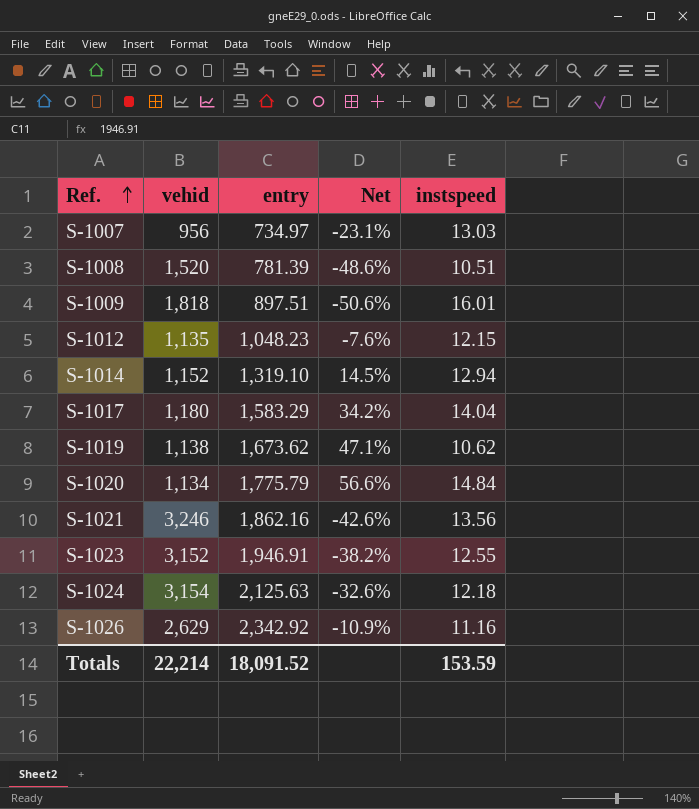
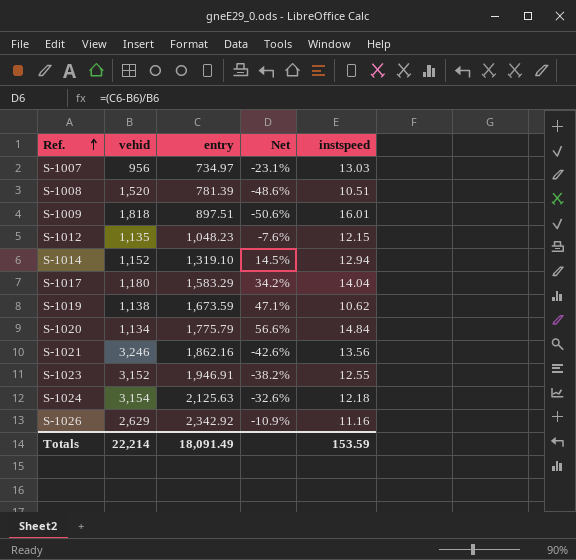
S-1019 | entry: 1,673.62 -> 1,673.59
Totals | entry: 18,091.52 -> 18,091.49

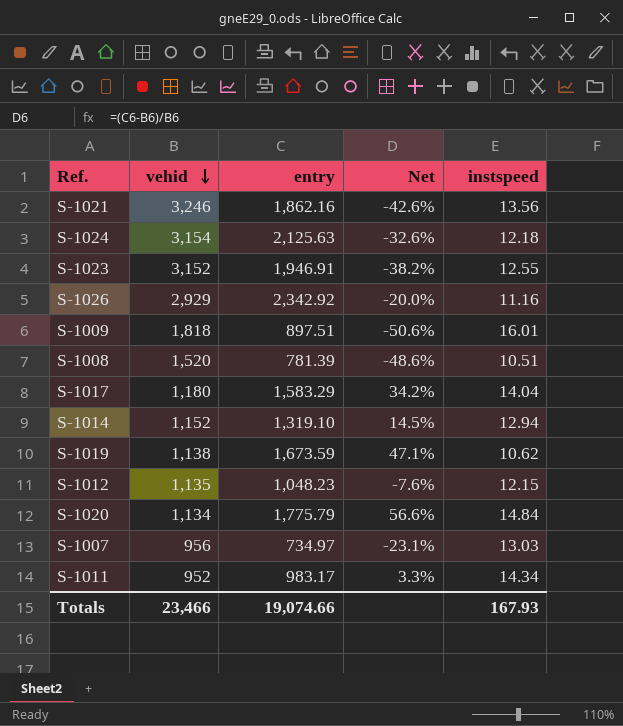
row order: Ref. ascending -> vehid descending
S-1026 | vehid: 2,629 -> 2,929
S-1026 | Net: -10.9% -> -20.0%
row S-1011: none -> 952 | 983.17 | 3.3% | 14.34
Totals | vehid: 22,214 -> 23,466
Totals | entry: 18,091.49 -> 19,074.66
Totals | instspeed: 153.59 -> 167.93

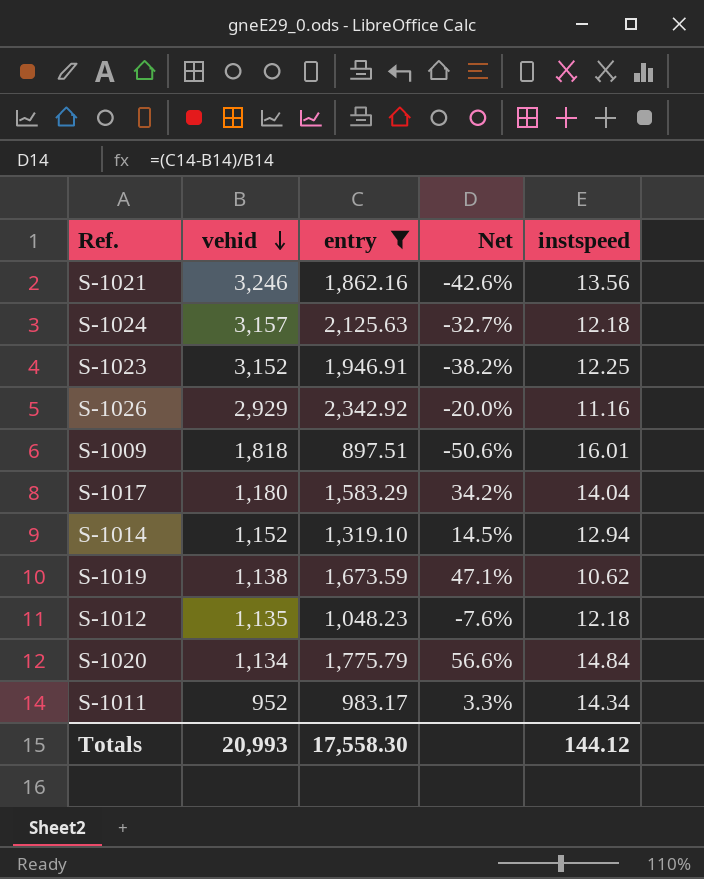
filter: none -> entry >= 897.51
S-1024 | vehid: 3,154 -> 3,157
S-1024 | Net: -32.6% -> -32.7%
S-1023 | instspeed: 12.55 -> 12.25
S-1012 | instspeed: 12.15 -> 12.18
Totals | vehid: 23,466 -> 20,993
Totals | entry: 19,074.66 -> 17,558.30
Totals | instspeed: 167.93 -> 144.12

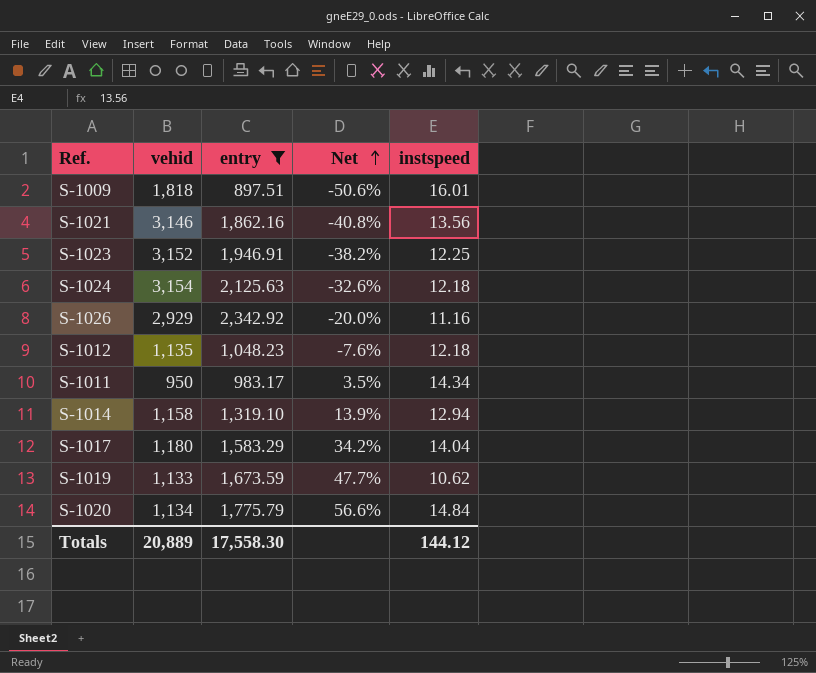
row order: vehid descending -> Net ascending
S-1021 | vehid: 3,246 -> 3,146
S-1021 | Net: -42.6% -> -40.8%
S-1024 | vehid: 3,157 -> 3,154
S-1024 | Net: -32.7% -> -32.6%
S-1011 | vehid: 952 -> 950
S-1011 | Net: 3.3% -> 3.5%
S-1014 | vehid: 1,152 -> 1,158
S-1014 | Net: 14.5% -> 13.9%
S-1019 | vehid: 1,138 -> 1,133
S-1019 | Net: 47.1% -> 47.7%
Totals | vehid: 20,993 -> 20,889

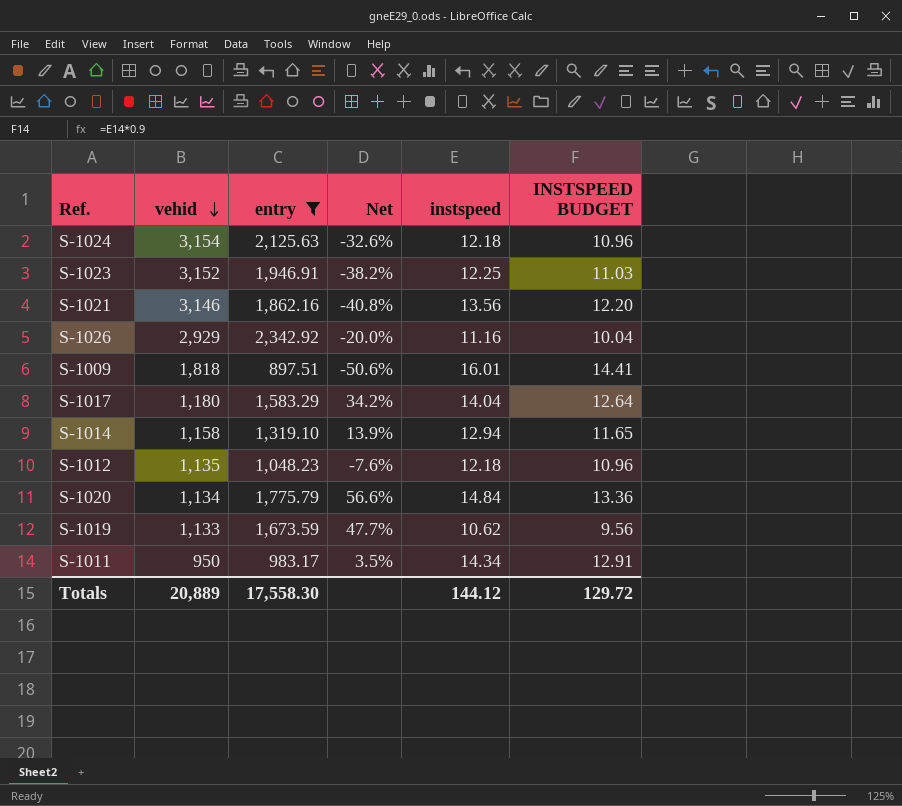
row order: Net ascending -> vehid descending
column INSTSPEED BUDGET | formula: none -> [instspeed] * 0.9

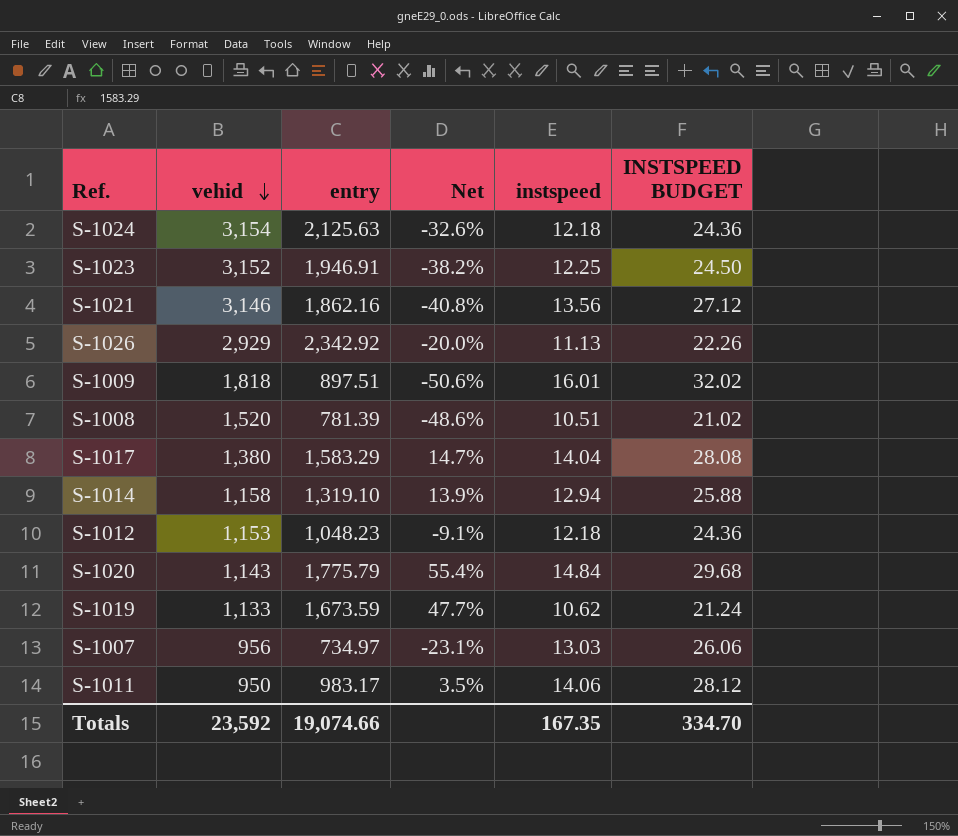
filter: entry >= 897.51 -> none
column INSTSPEED BUDGET | formula: [instspeed] * 0.9 -> [instspeed] * 2
S-1026 | instspeed: 11.16 -> 11.13
S-1017 | vehid: 1,180 -> 1,380
S-1017 | Net: 34.2% -> 14.7%
S-1012 | vehid: 1,135 -> 1,153
S-1012 | Net: -7.6% -> -9.1%
S-1020 | vehid: 1,134 -> 1,143
S-1020 | Net: 56.6% -> 55.4%
S-1011 | instspeed: 14.34 -> 14.06
Totals | vehid: 20,889 -> 23,592
Totals | entry: 17,558.30 -> 19,074.66
Totals | instspeed: 144.12 -> 167.35
Totals | INSTSPEED BUDGET: 129.72 -> 334.70

